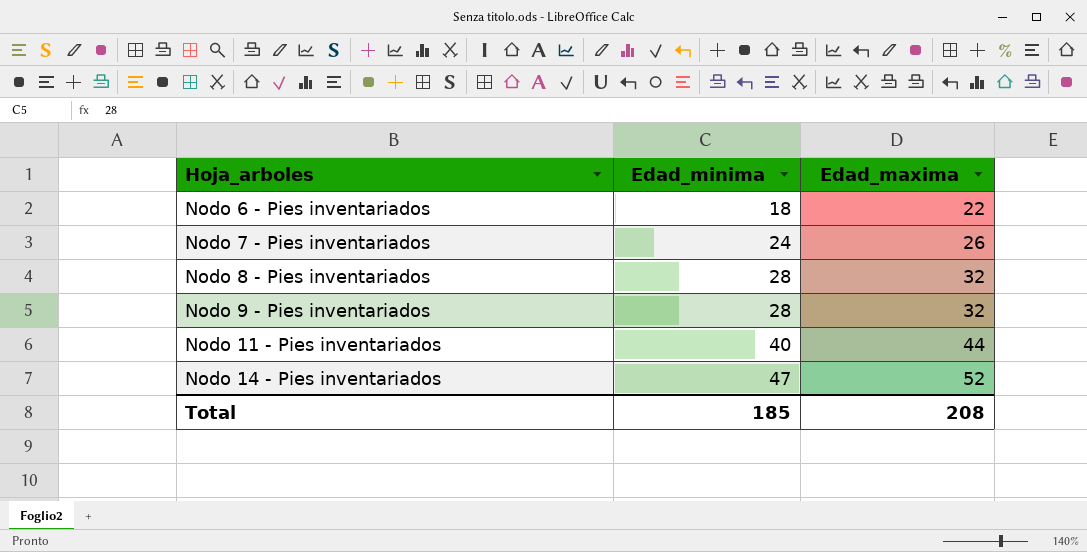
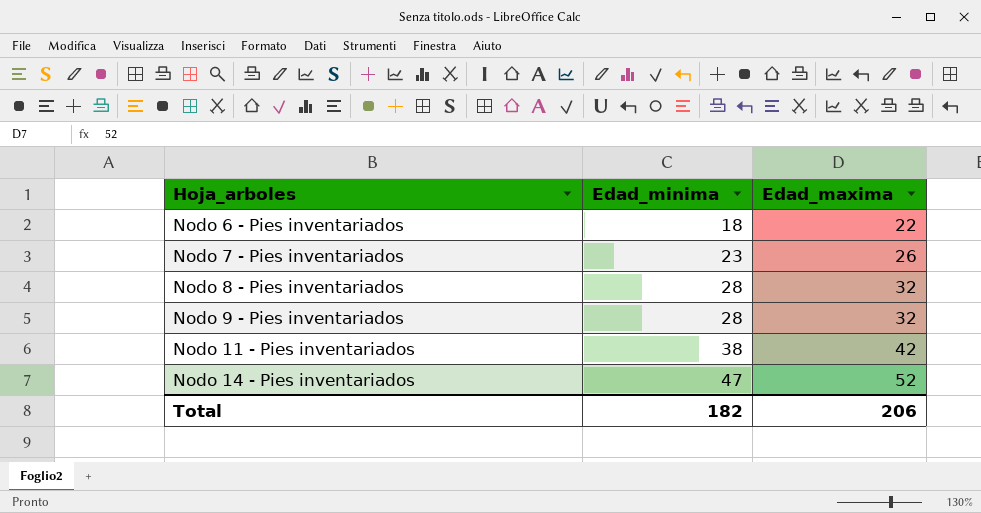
Nodo 7 - Pies inventariados | Edad_minima: 24 -> 23
Nodo 11 - Pies inventariados | Edad_minima: 40 -> 38
Nodo 11 - Pies inventariados | Edad_maxima: 44 -> 42
Total | Edad_minima: 185 -> 182
Total | Edad_maxima: 208 -> 206

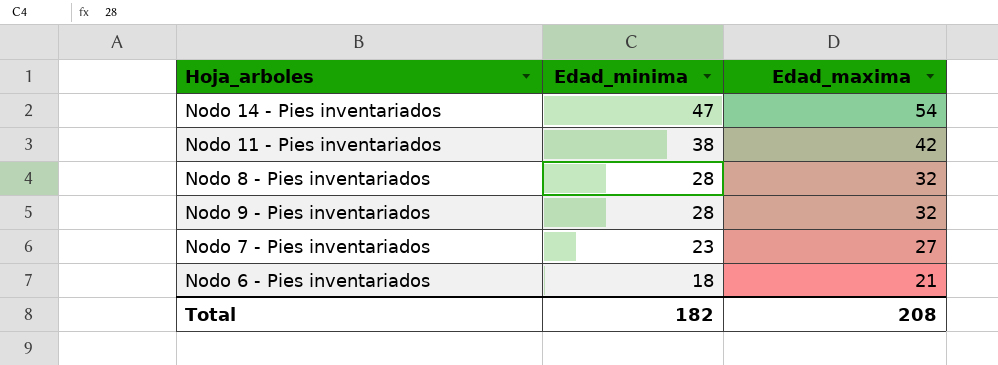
row order: Hoja_arboles ascending -> Edad_minima descending
Nodo 14 - Pies inventariados | Edad_maxima: 52 -> 54
Nodo 7 - Pies inventariados | Edad_maxima: 26 -> 27
Nodo 6 - Pies inventariados | Edad_maxima: 22 -> 21
Total | Edad_maxima: 206 -> 208

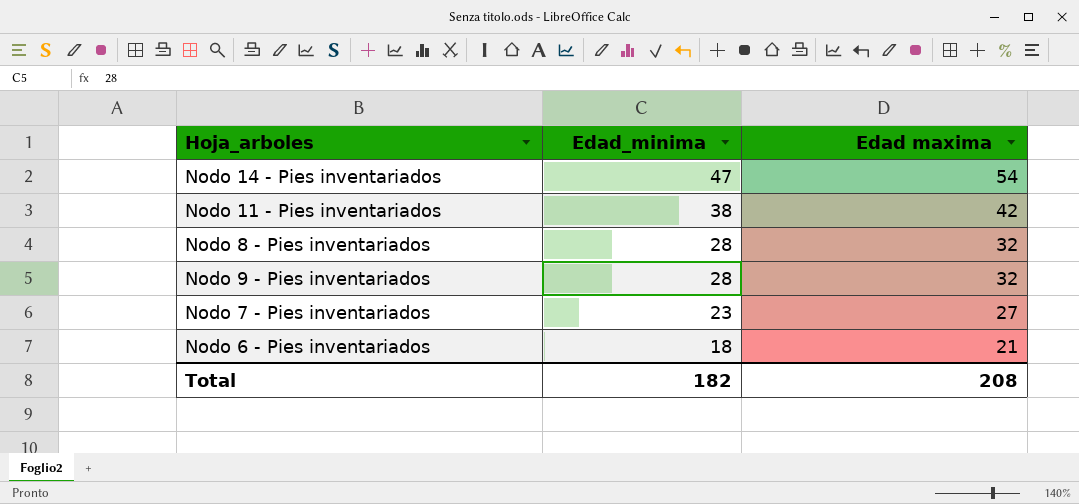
column name: Edad_maxima -> Edad maxima

